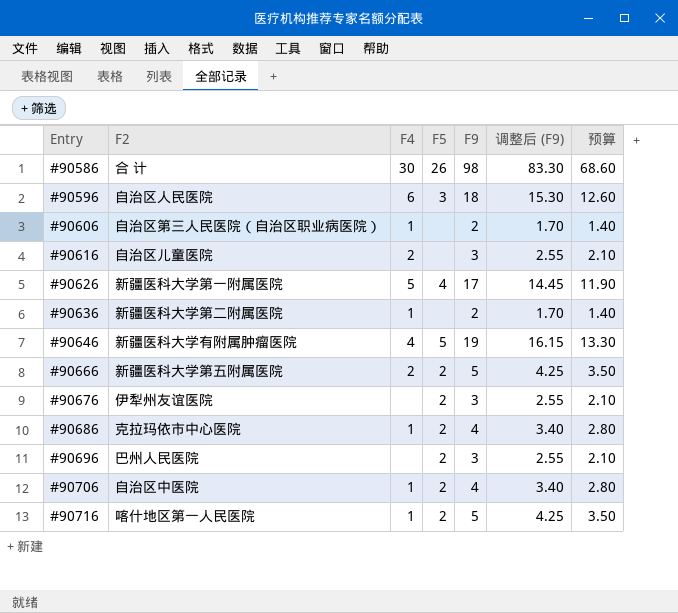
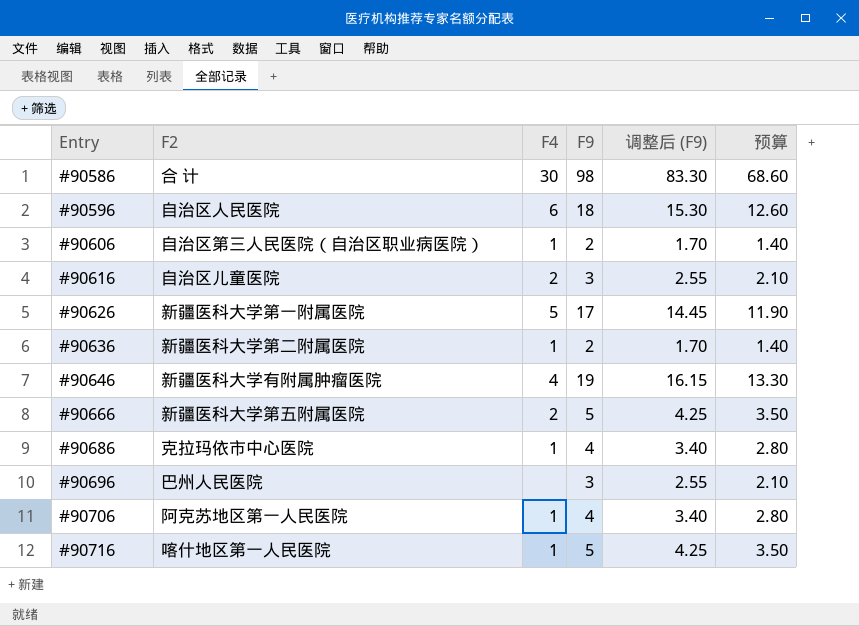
column F5 | position: 4 -> none
row #90676: 伊犁州友谊医院 | none | 2 | 3 | 2.55 | 2.10 -> none
#90706 | F2: 自治区中医院 -> 阿克苏地区第一人民医院

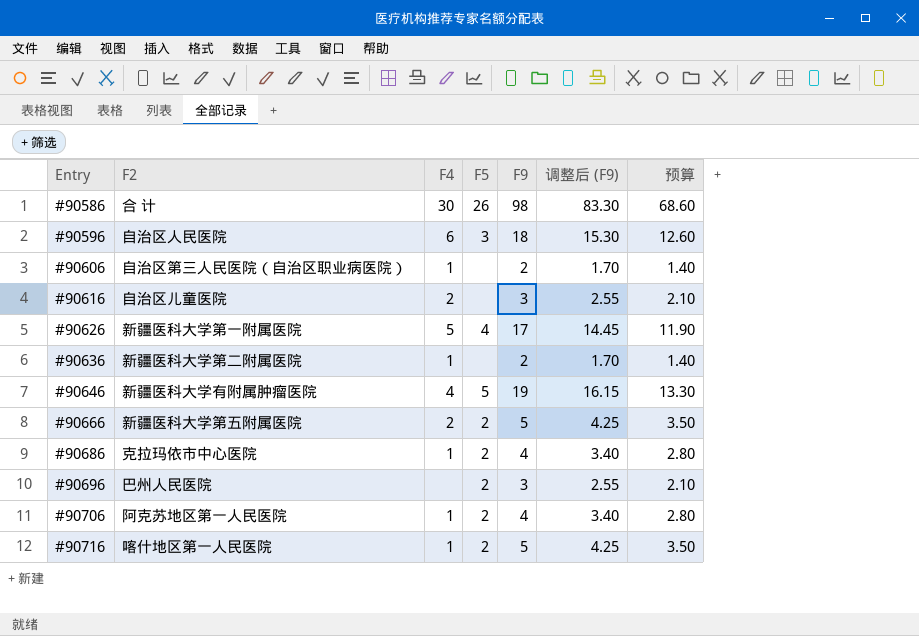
column F5 | position: none -> 4

